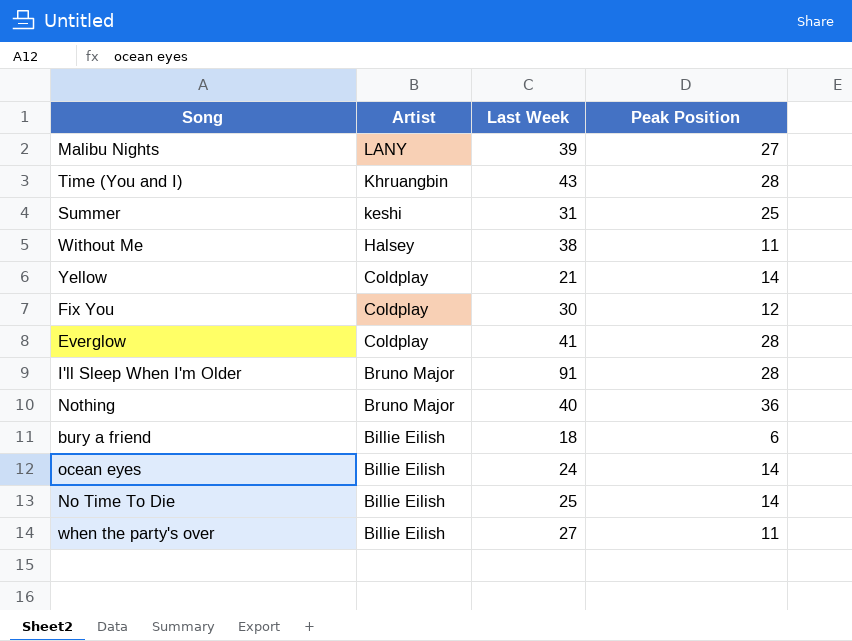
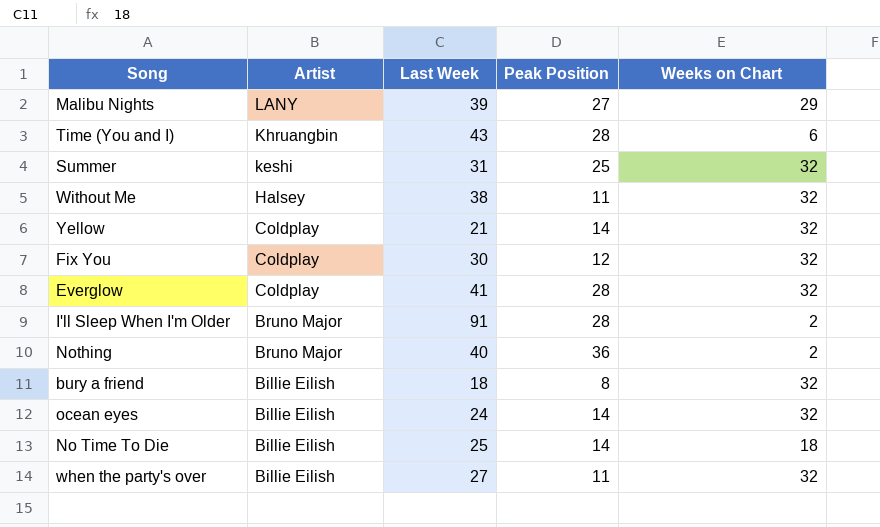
column Weeks on Chart | position: none -> 5
bury a friend | Peak Position: 6 -> 8

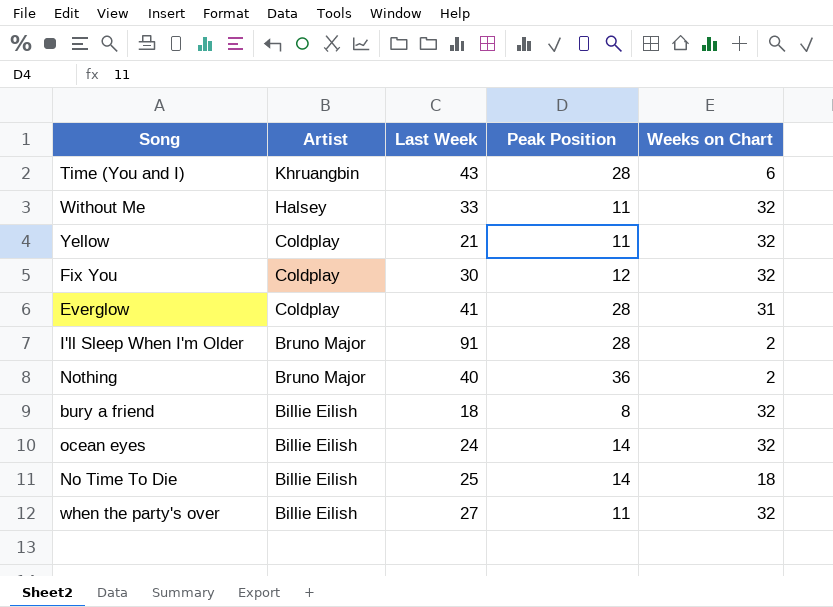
row Malibu Nights: LANY | 39 | 27 | 29 -> none
row Summer: keshi | 31 | 25 | 32 -> none
Without Me | Last Week: 38 -> 33
Yellow | Peak Position: 14 -> 11
Everglow | Weeks on Chart: 32 -> 31

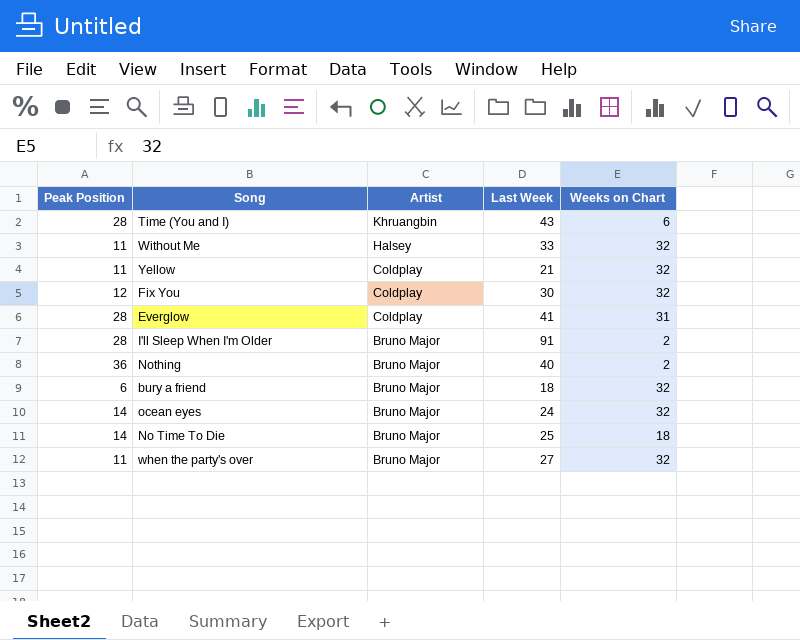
column Peak Position | position: 4 -> 1
bury a friend | Peak Position: 8 -> 6
bury a friend | Artist: Billie Eilish -> Bruno Major
ocean eyes | Artist: Billie Eilish -> Bruno Major
No Time To Die | Artist: Billie Eilish -> Bruno Major
when the party's over | Artist: Billie Eilish -> Bruno Major

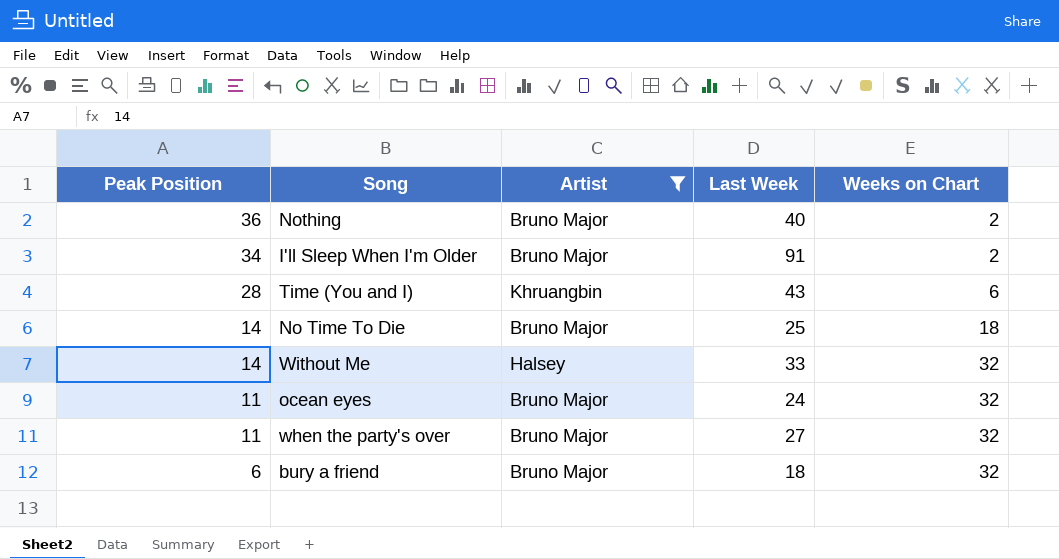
filter: none -> Artist != Coldplay
row order: Artist descending -> Peak Position descending
I'll Sleep When I'm Older | Peak Position: 28 -> 34
Without Me | Peak Position: 11 -> 14
ocean eyes | Peak Position: 14 -> 11

